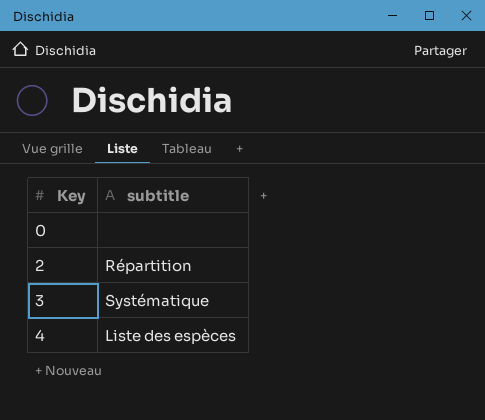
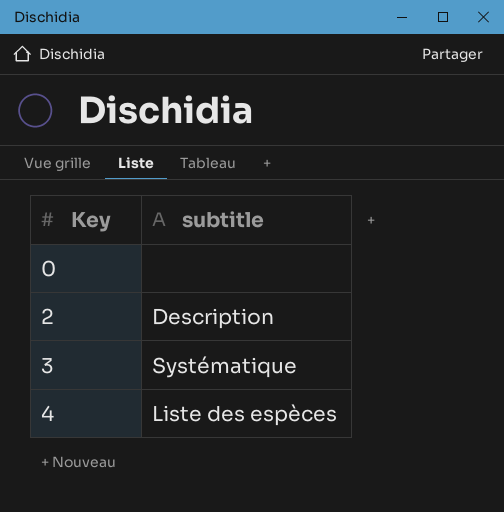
2 | subtitle: Répartition -> Description

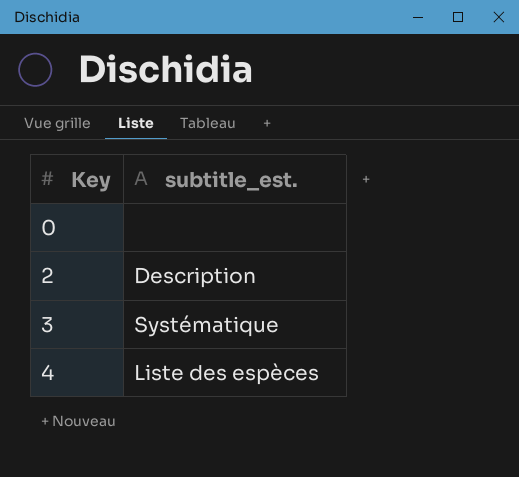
column name: subtitle -> subtitle_est.

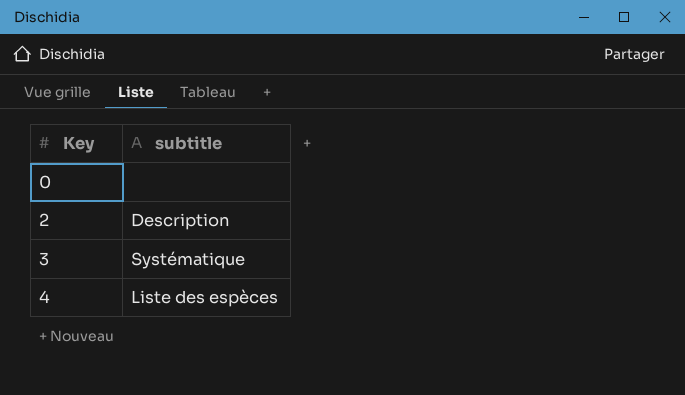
column name: subtitle_est. -> subtitle

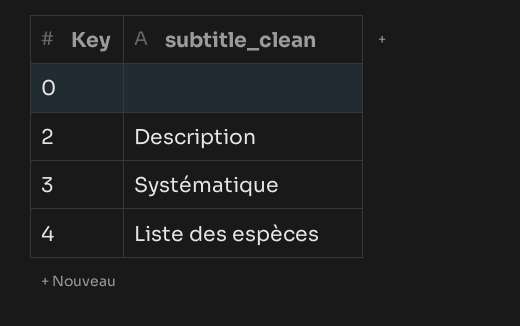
column name: subtitle -> subtitle_clean

